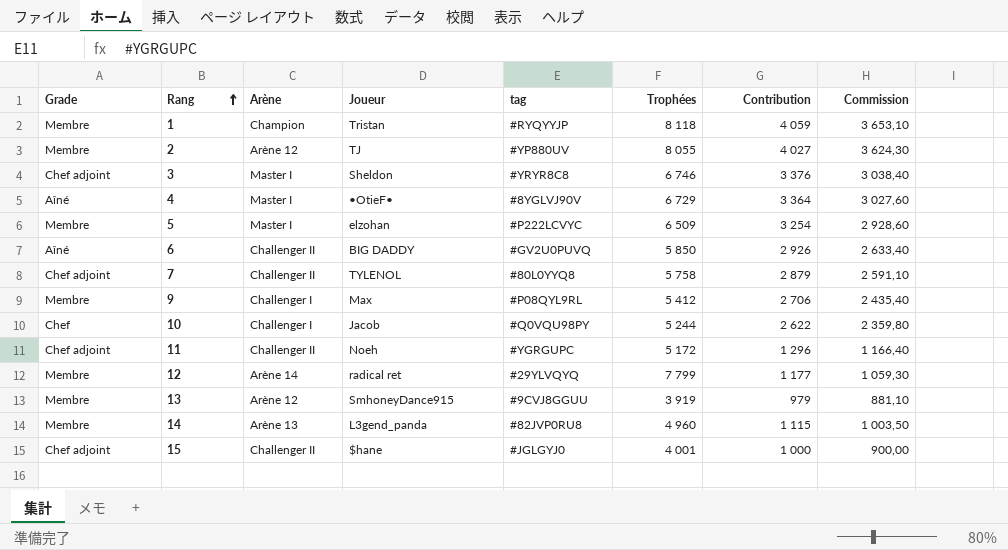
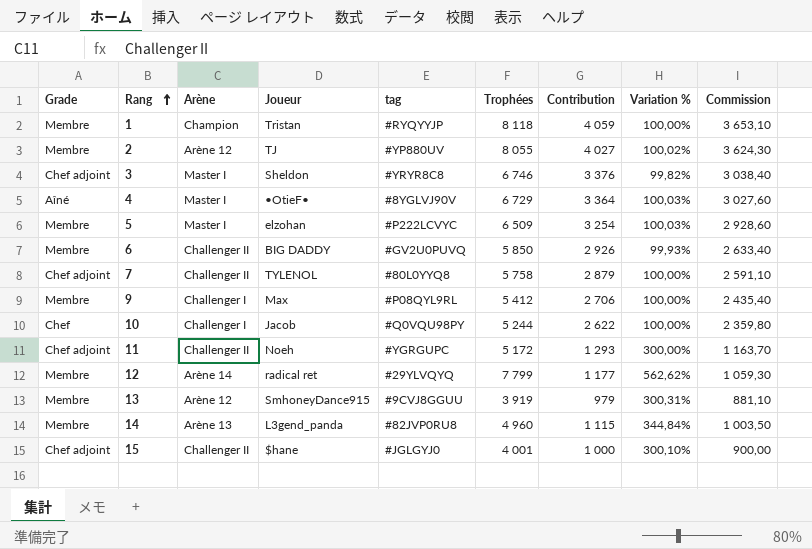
column Variation % | formula: none -> ([Trophées] - [Contribution]) / [Contribution]
6 | Grade: Aîné -> Membre
11 | Contribution: 1 296 -> 1 293
11 | Commission: 1 166,40 -> 1 163,70

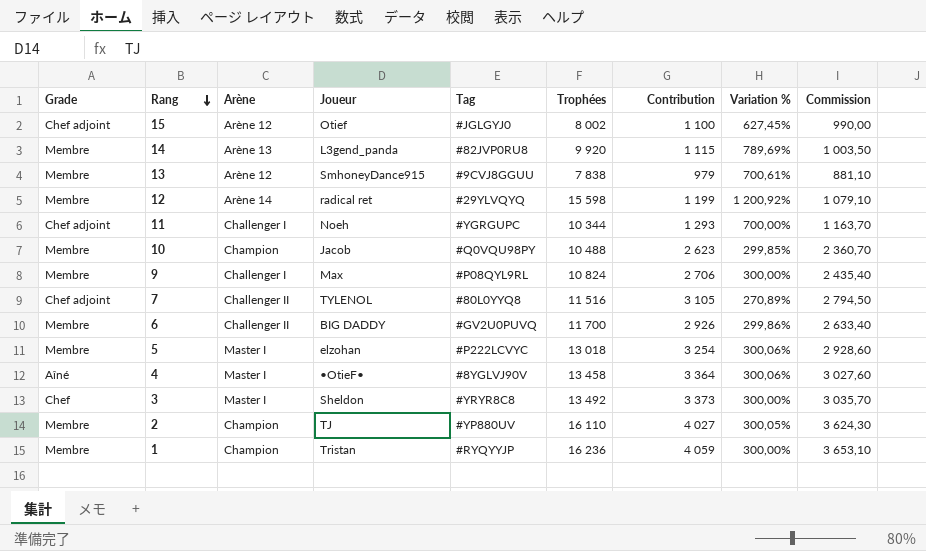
row order: Rang ascending -> Rang descending
column name: tag -> Tag
15 | Arène: Challenger II -> Arène 12
15 | Joueur: $hane -> Otief
15 | Trophées: 4 001 -> 8 002
15 | Contribution: 1 000 -> 1 100
15 | Variation %: 300,10% -> 627,45%
15 | Commission: 900,00 -> 990,00
14 | Trophées: 4 960 -> 9 920
14 | Variation %: 344,84% -> 789,69%
13 | Trophées: 3 919 -> 7 838
13 | Variation %: 300,31% -> 700,61%
12 | Trophées: 7 799 -> 15 598
12 | Contribution: 1 177 -> 1 199
12 | Variation %: 562,62% -> 1 200,92%
12 | Commission: 1 059,30 -> 1 079,10
11 | Arène: Challenger II -> Challenger I
11 | Trophées: 5 172 -> 10 344
11 | Variation %: 300,00% -> 700,00%
10 | Grade: Chef -> Membre
10 | Arène: Challenger I -> Champion
10 | Trophées: 5 244 -> 10 488
10 | Contribution: 2 622 -> 2 623
10 | Variation %: 100,00% -> 299,85%
10 | Commission: 2 359,80 -> 2 360,70
9 | Trophées: 5 412 -> 10 824
9 | Variation %: 100,00% -> 300,00%
7 | Trophées: 5 758 -> 11 516
7 | Contribution: 2 879 -> 3 105
7 | Variation %: 100,00% -> 270,89%
7 | Commission: 2 591,10 -> 2 794,50
6 | Trophées: 5 850 -> 11 700
6 | Variation %: 99,93% -> 299,86%
5 | Trophées: 6 509 -> 13 018
5 | Variation %: 100,03% -> 300,06%
4 | Trophées: 6 729 -> 13 458
4 | Variation %: 100,03% -> 300,06%
3 | Grade: Chef adjoint -> Chef
3 | Trophées: 6 746 -> 13 492
3 | Contribution: 3 376 -> 3 373
3 | Variation %: 99,82% -> 300,00%
3 | Commission: 3 038,40 -> 3 035,70
2 | Arène: Arène 12 -> Champion
2 | Trophées: 8 055 -> 16 110
2 | Variation %: 100,02% -> 300,05%
1 | Trophées: 8 118 -> 16 236
1 | Variation %: 100,00% -> 300,00%

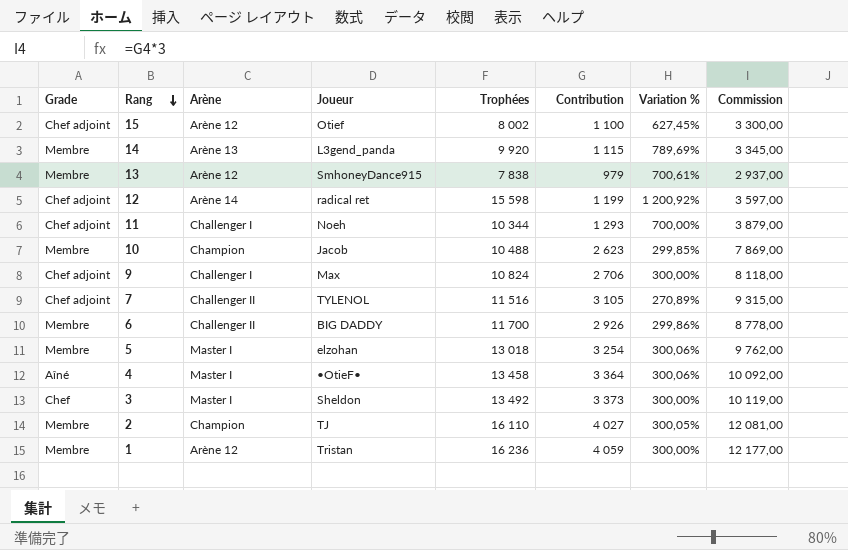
column Tag | position: 5 -> none
column Commission | formula: [Contribution] * 0,9 -> [Contribution] * 3
12 | Grade: Membre -> Chef adjoint
9 | Grade: Membre -> Chef adjoint
1 | Arène: Champion -> Arène 12

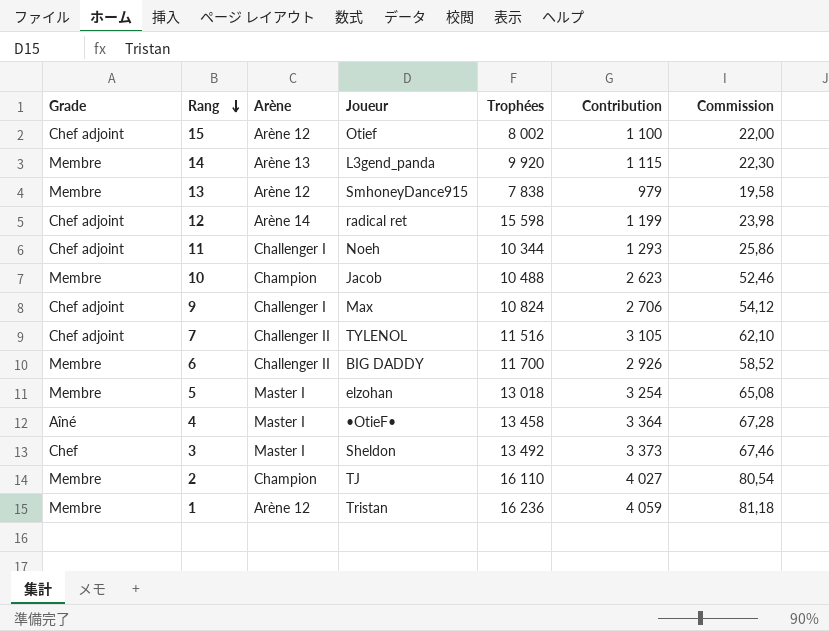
column Variation % | formula: ([Trophées] - [Contribution]) / [Contribution] -> none
column Commission | formula: [Contribution] * 3 -> [Contribution] * 0,02

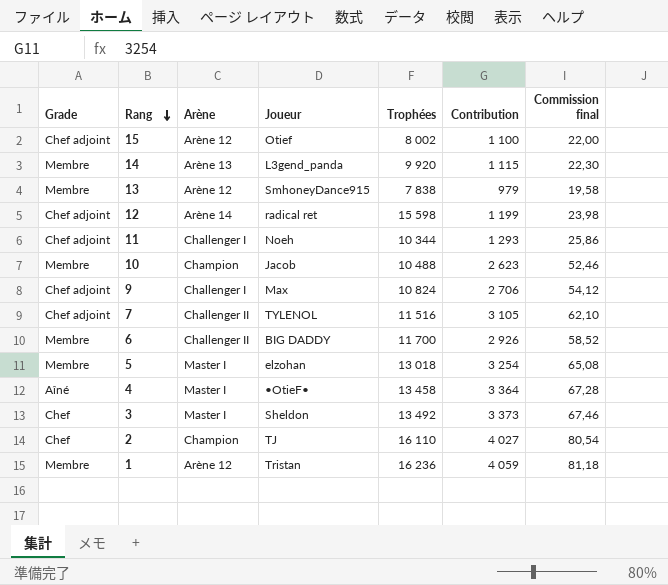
column name: Commission -> Commission final
2 | Grade: Membre -> Chef

